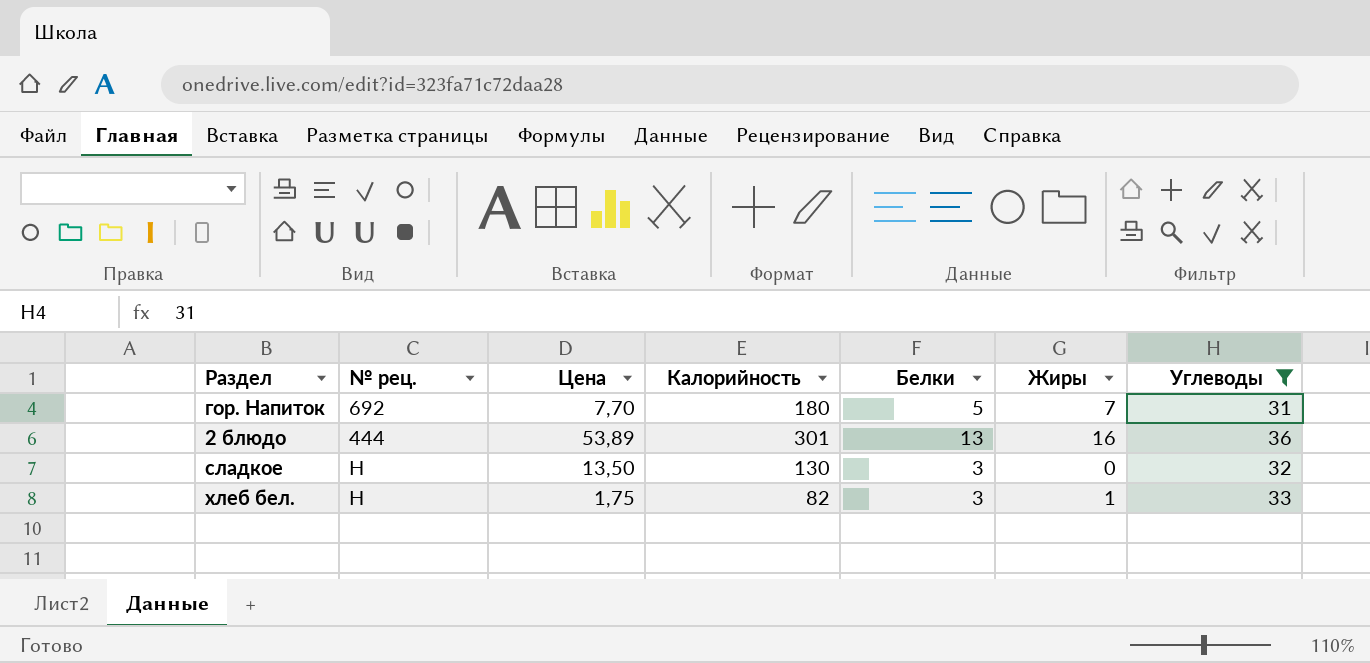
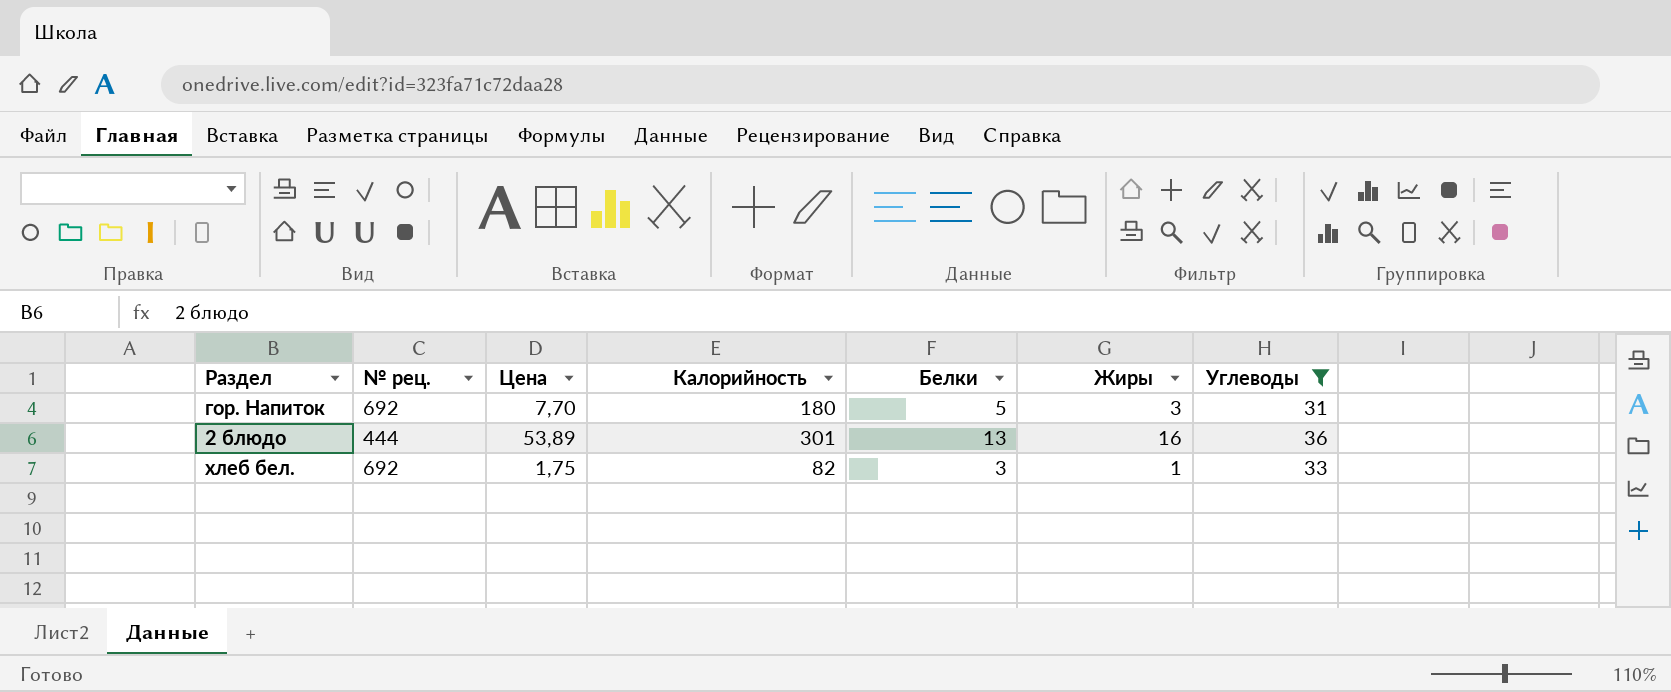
row сладкое: Н | 13,50 | 130 | 3 | 0 | 32 -> none
гор. Напиток | Жиры: 7 -> 3
хлеб бел. | № рец.: Н -> 692

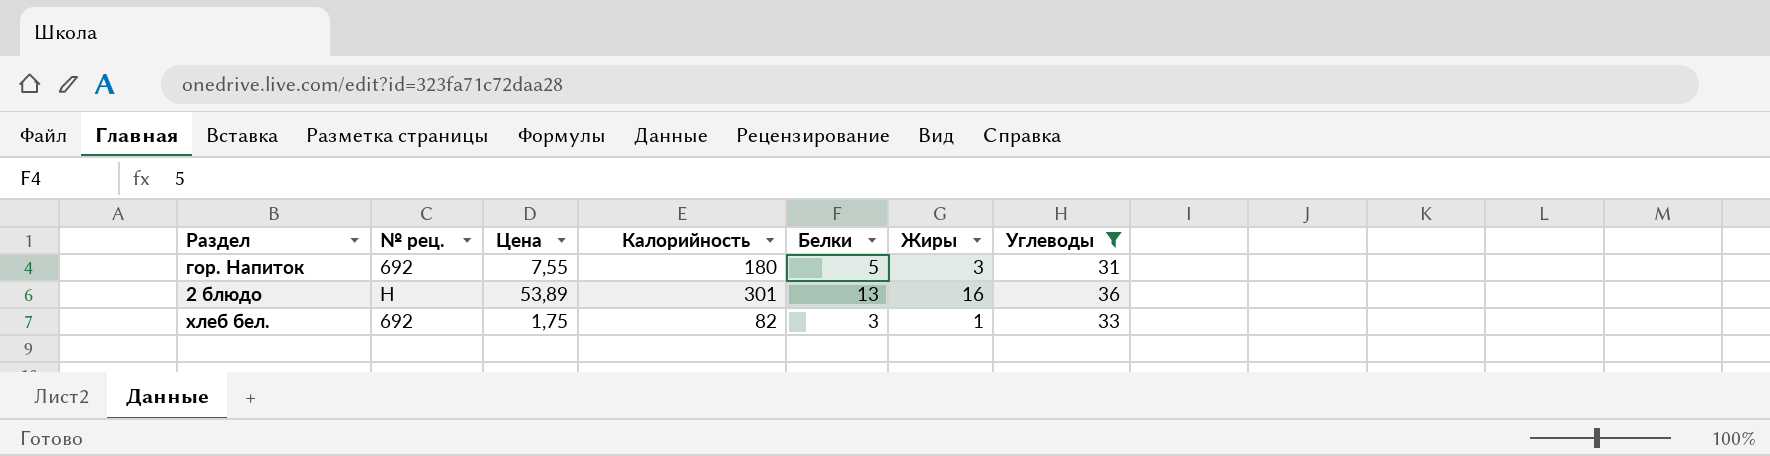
гор. Напиток | Цена: 7,70 -> 7,55
2 блюдо | № рец.: 444 -> Н

